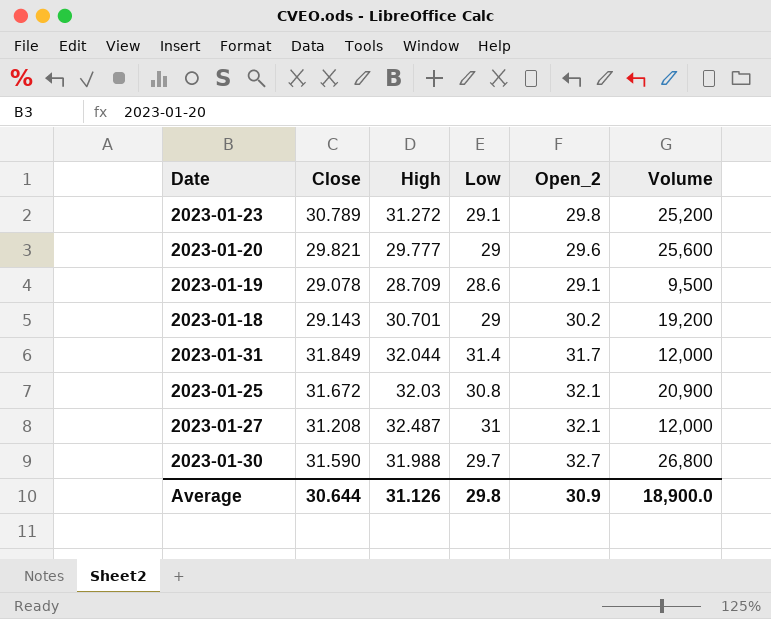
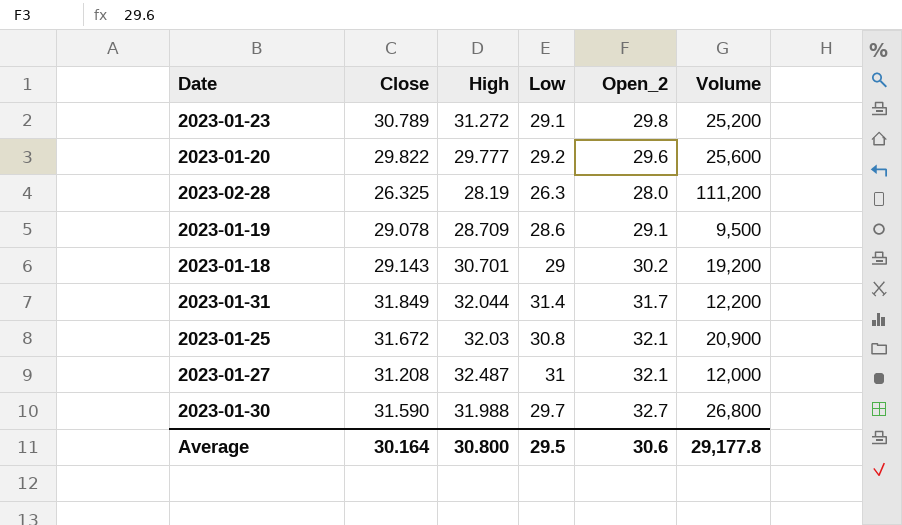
2023-01-20 | Close: 29.821 -> 29.822
2023-01-20 | Low: 29 -> 29.2
row 2023-02-28: none -> 26.325 | 28.19 | 26.3 | 28.0 | 111,200
2023-01-31 | Volume: 12,000 -> 12,200
Average | Close: 30.644 -> 30.164
Average | High: 31.126 -> 30.800
Average | Low: 29.8 -> 29.5
Average | Open_2: 30.9 -> 30.6
Average | Volume: 18,900.0 -> 29,177.8

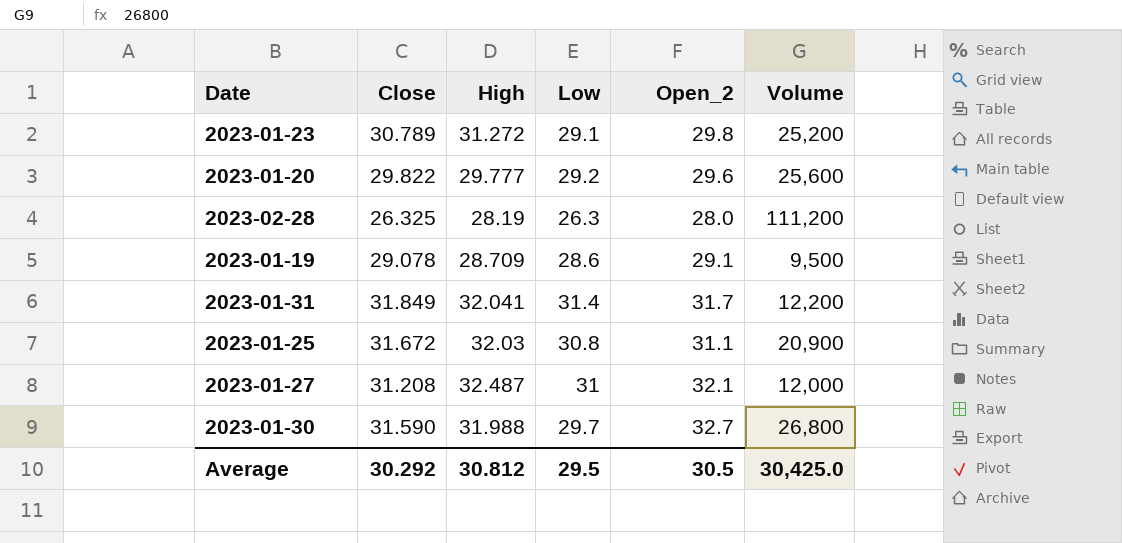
row 2023-01-18: 29.143 | 30.701 | 29 | 30.2 | 19,200 -> none
2023-01-31 | High: 32.044 -> 32.041
2023-01-25 | Open_2: 32.1 -> 31.1
Average | Close: 30.164 -> 30.292
Average | High: 30.800 -> 30.812
Average | Open_2: 30.6 -> 30.5
Average | Volume: 29,177.8 -> 30,425.0

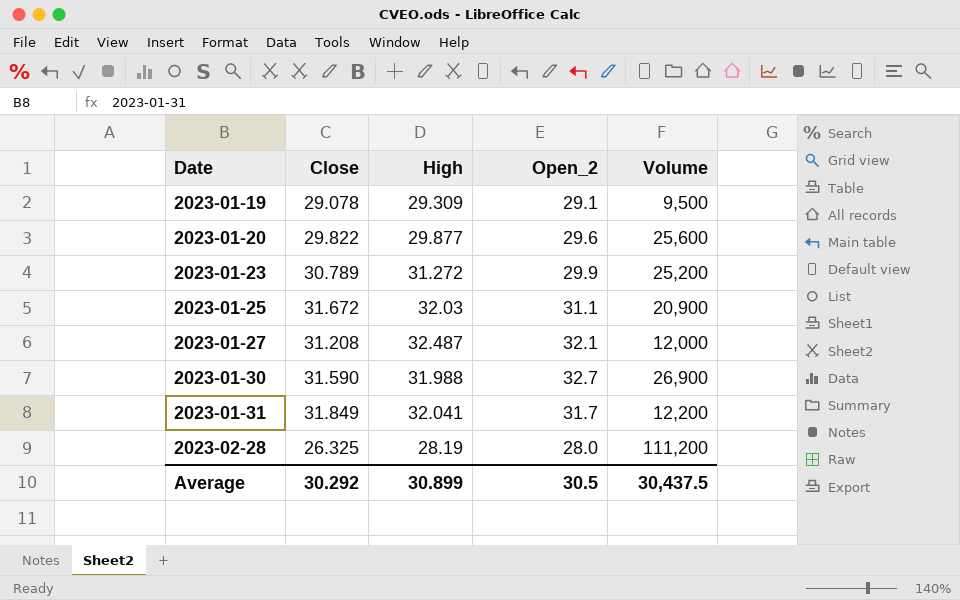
row order: none -> Date ascending
column Low | position: 4 -> none
2023-01-19 | High: 28.709 -> 29.309
2023-01-20 | High: 29.777 -> 29.877
2023-01-23 | Open_2: 29.8 -> 29.9
2023-01-30 | Volume: 26,800 -> 26,900
Average | High: 30.812 -> 30.899
Average | Volume: 30,425.0 -> 30,437.5

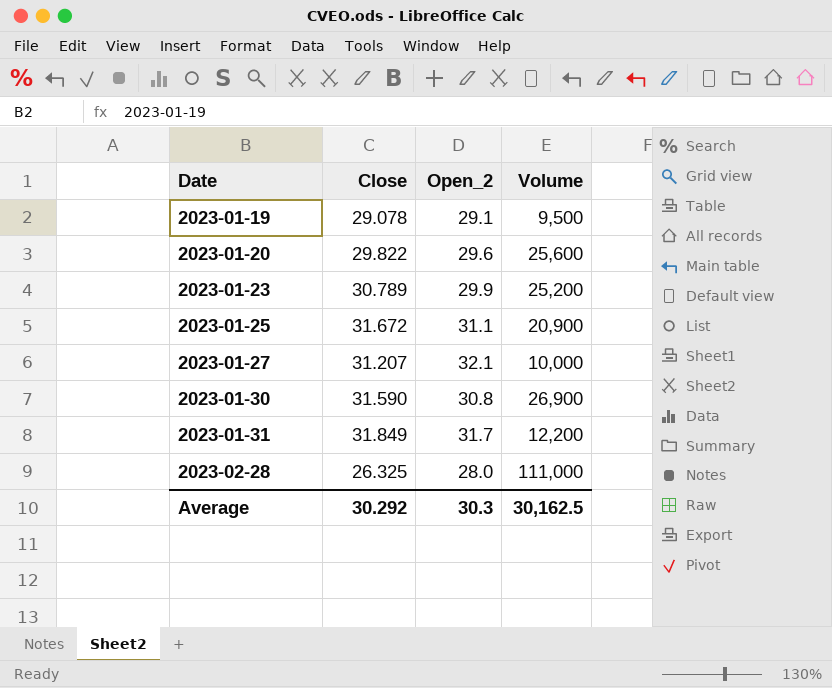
column High | position: 3 -> none
2023-01-27 | Close: 31.208 -> 31.207
2023-01-27 | Volume: 12,000 -> 10,000
2023-01-30 | Open_2: 32.7 -> 30.8
2023-02-28 | Volume: 111,200 -> 111,000
Average | Open_2: 30.5 -> 30.3
Average | Volume: 30,437.5 -> 30,162.5

